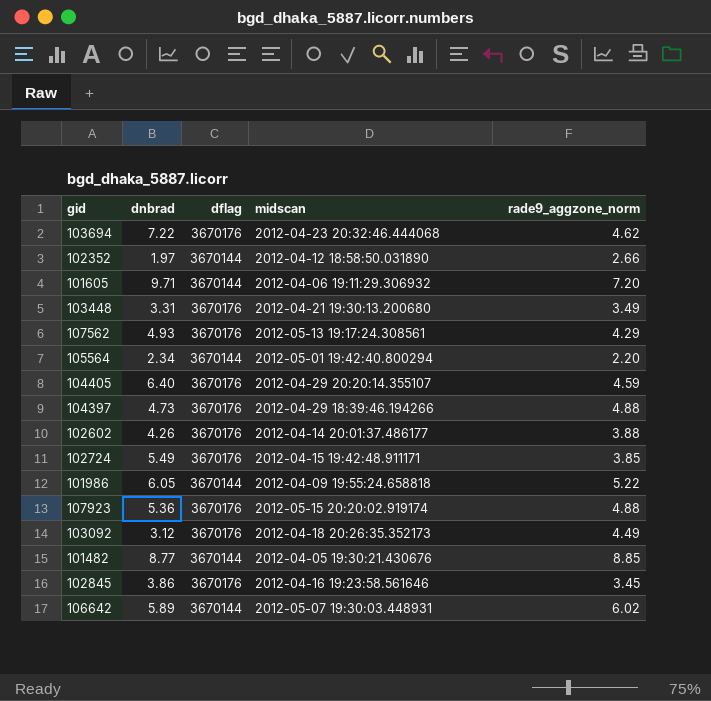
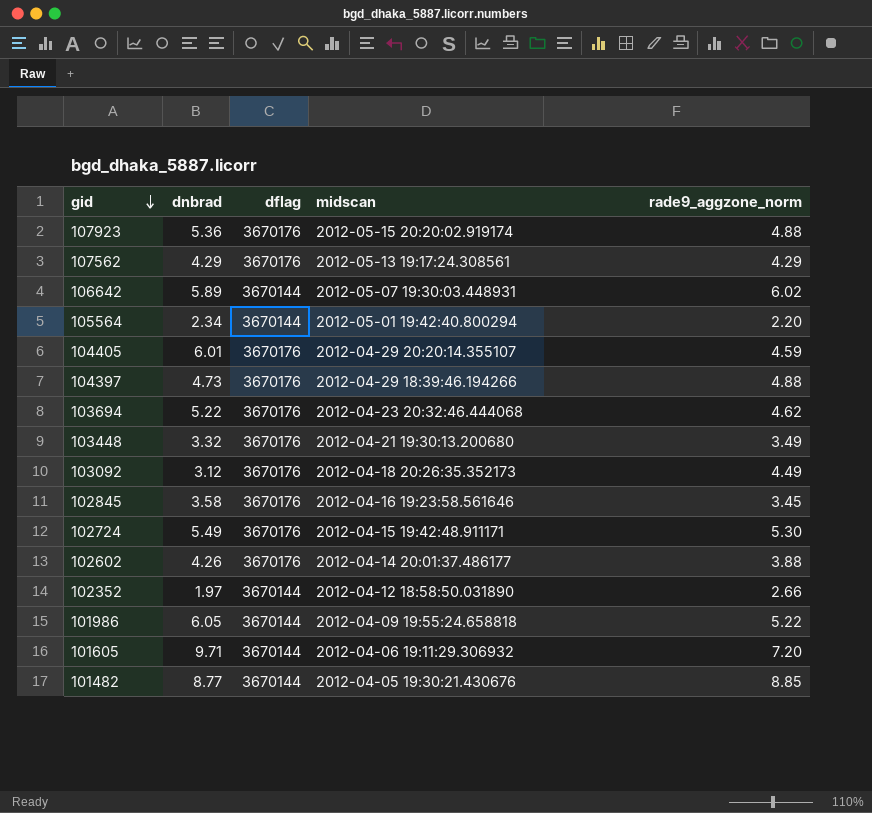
row order: none -> gid descending
107562 | dnbrad: 4.93 -> 4.29
104405 | dnbrad: 6.40 -> 6.01
103694 | dnbrad: 7.22 -> 5.22
103448 | dnbrad: 3.31 -> 3.32
102845 | dnbrad: 3.86 -> 3.58
102724 | rade9_aggzone_norm: 3.85 -> 5.30

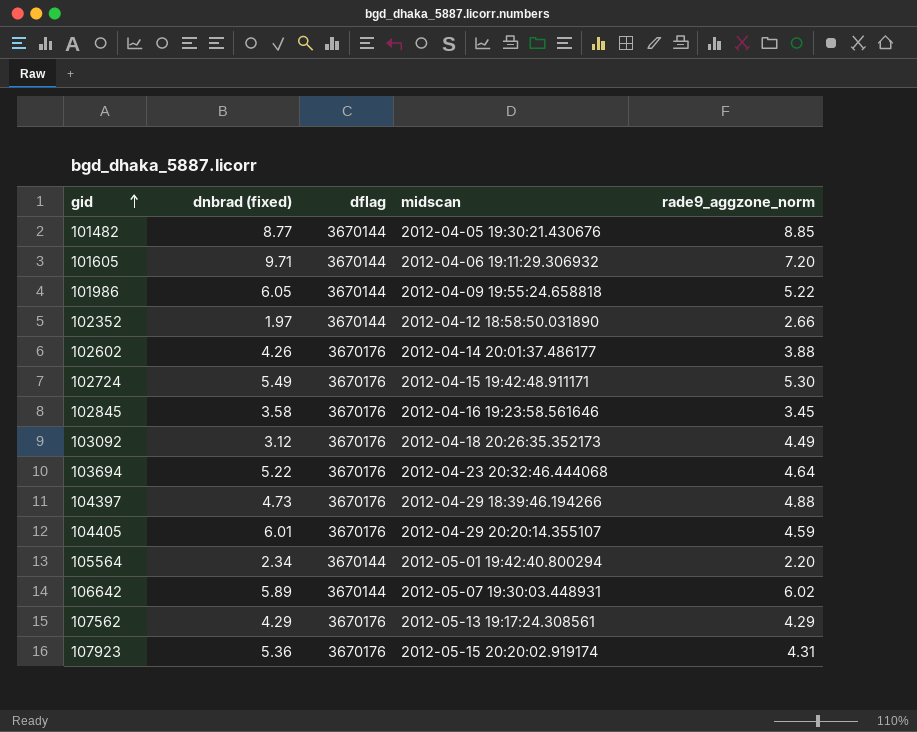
row order: gid descending -> gid ascending
column name: dnbrad -> dnbrad (fixed)
row 103448: 3.32 | 3670176 | 2012-04-21 19:30:13.200680 | 3.49 -> none
103694 | rade9_aggzone_norm: 4.62 -> 4.64
107923 | rade9_aggzone_norm: 4.88 -> 4.31

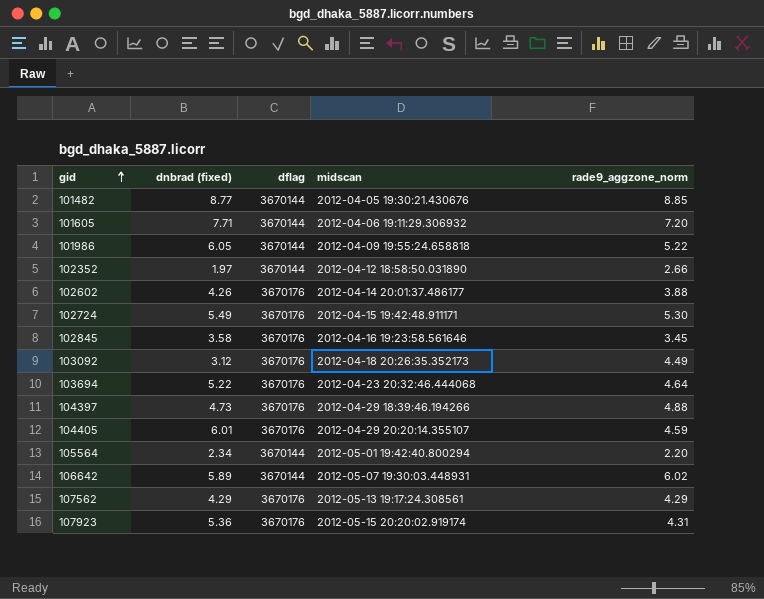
101605 | dnbrad (fixed): 9.71 -> 7.71

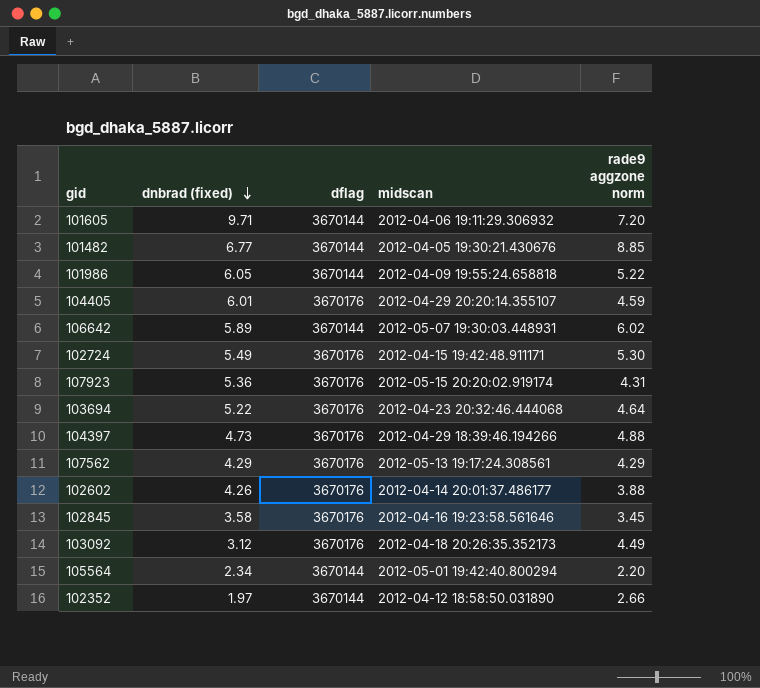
row order: gid ascending -> dnbrad (fixed) descending
column name: rade9_aggzone_norm -> rade9 aggzone norm
101605 | dnbrad (fixed): 7.71 -> 9.71
101482 | dnbrad (fixed): 8.77 -> 6.77

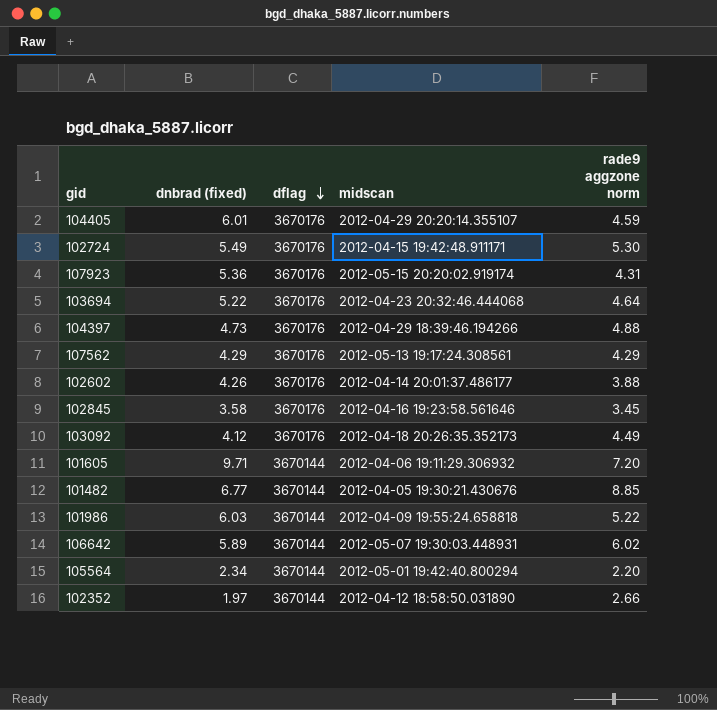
row order: dnbrad (fixed) descending -> dflag descending
103092 | dnbrad (fixed): 3.12 -> 4.12
101986 | dnbrad (fixed): 6.05 -> 6.03

